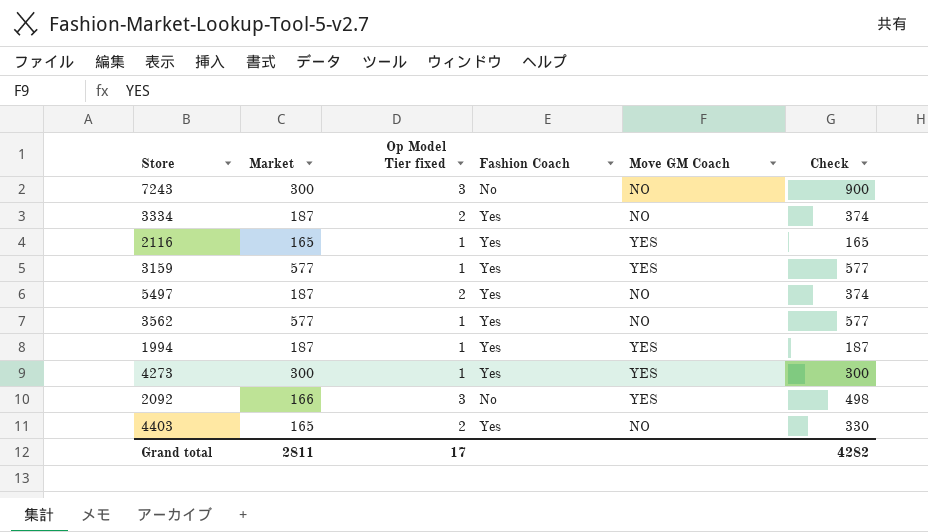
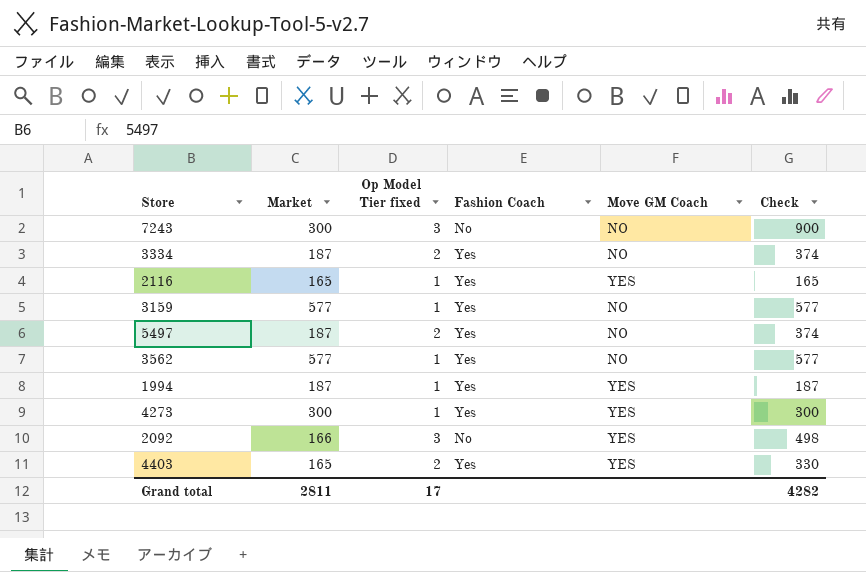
3159 | Move GM Coach: YES -> NO
4403 | Move GM Coach: NO -> YES

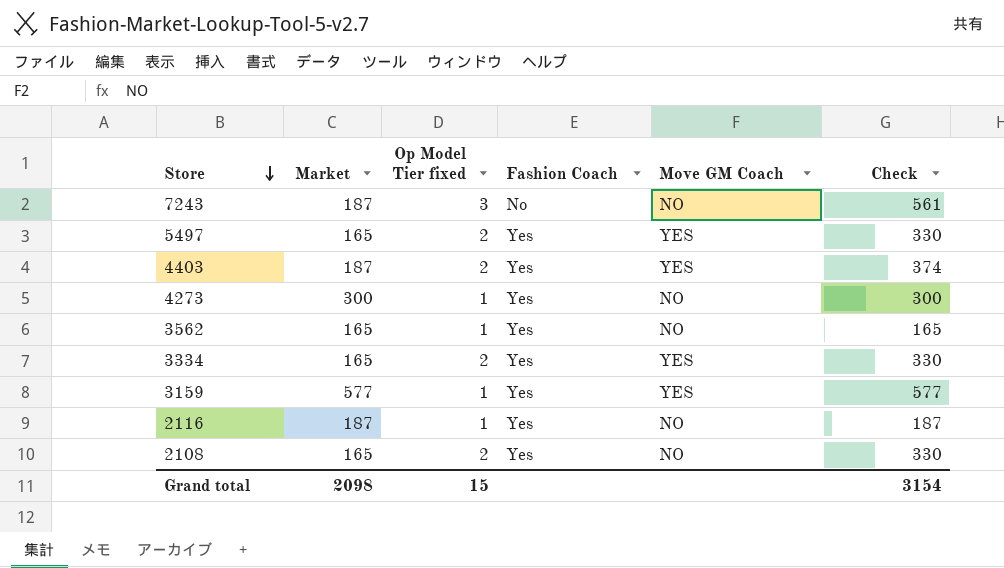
row order: none -> Store descending
row 1994: 187 | 1 | Yes | YES | 187 -> none
row 2092: 166 | 3 | No | YES | 498 -> none
7243 | Market: 300 -> 187
7243 | Check: 900 -> 561
5497 | Market: 187 -> 165
5497 | Move GM Coach: NO -> YES
5497 | Check: 374 -> 330
4403 | Market: 165 -> 187
4403 | Check: 330 -> 374
4273 | Move GM Coach: YES -> NO
3562 | Market: 577 -> 165
3562 | Check: 577 -> 165
3334 | Market: 187 -> 165
3334 | Move GM Coach: NO -> YES
3334 | Check: 374 -> 330
3159 | Move GM Coach: NO -> YES
2116 | Market: 165 -> 187
2116 | Move GM Coach: YES -> NO
2116 | Check: 165 -> 187
row 2108: none -> 165 | 2 | Yes | NO | 330
Grand total | Market: 2811 -> 2098
Grand total | Op Model Tier fixed: 17 -> 15
Grand total | Check: 4282 -> 3154

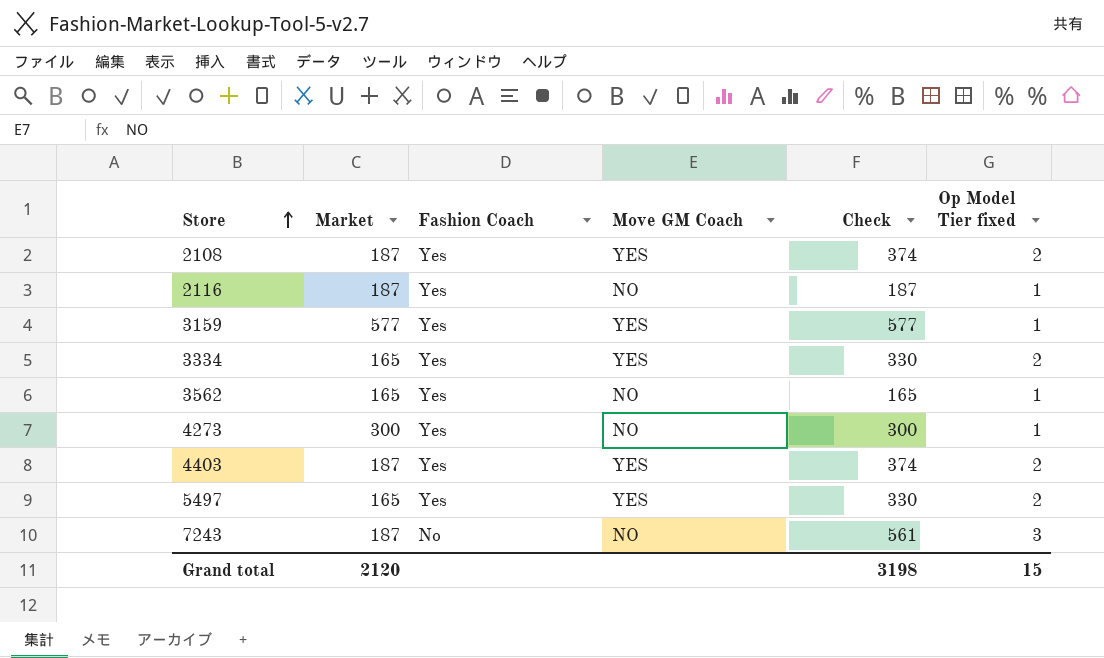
row order: Store descending -> Store ascending
column Op Model Tier fixed | position: 3 -> 6
2108 | Market: 165 -> 187
2108 | Move GM Coach: NO -> YES
2108 | Check: 330 -> 374
Grand total | Market: 2098 -> 2120
Grand total | Check: 3154 -> 3198

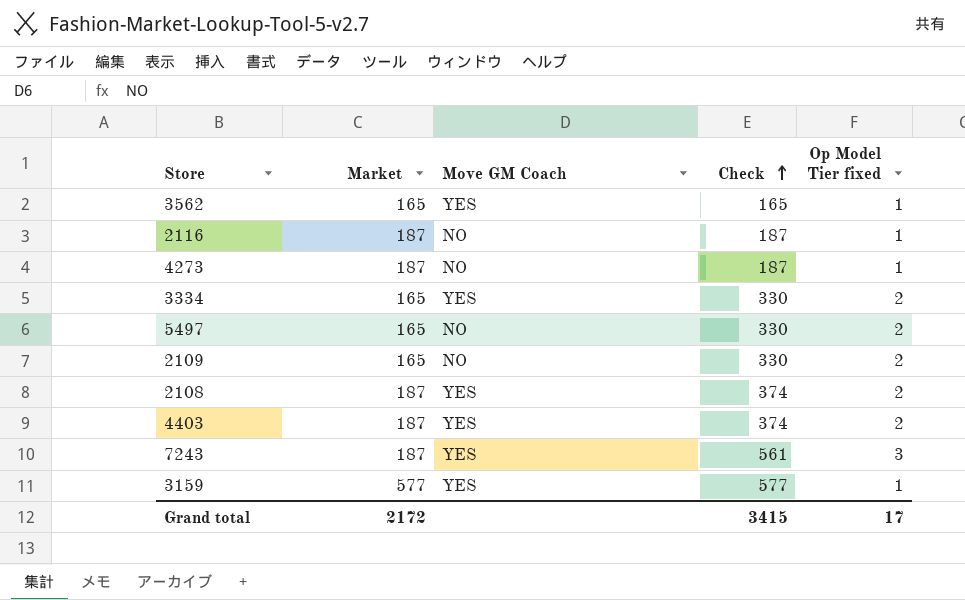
row order: Store ascending -> Check ascending
column Fashion Coach | position: 3 -> none
3562 | Move GM Coach: NO -> YES
4273 | Market: 300 -> 187
4273 | Check: 300 -> 187
5497 | Move GM Coach: YES -> NO
row 2109: none -> 165 | NO | 330 | 2
7243 | Move GM Coach: NO -> YES
Grand total | Market: 2120 -> 2172
Grand total | Check: 3198 -> 3415
Grand total | Op Model Tier fixed: 15 -> 17

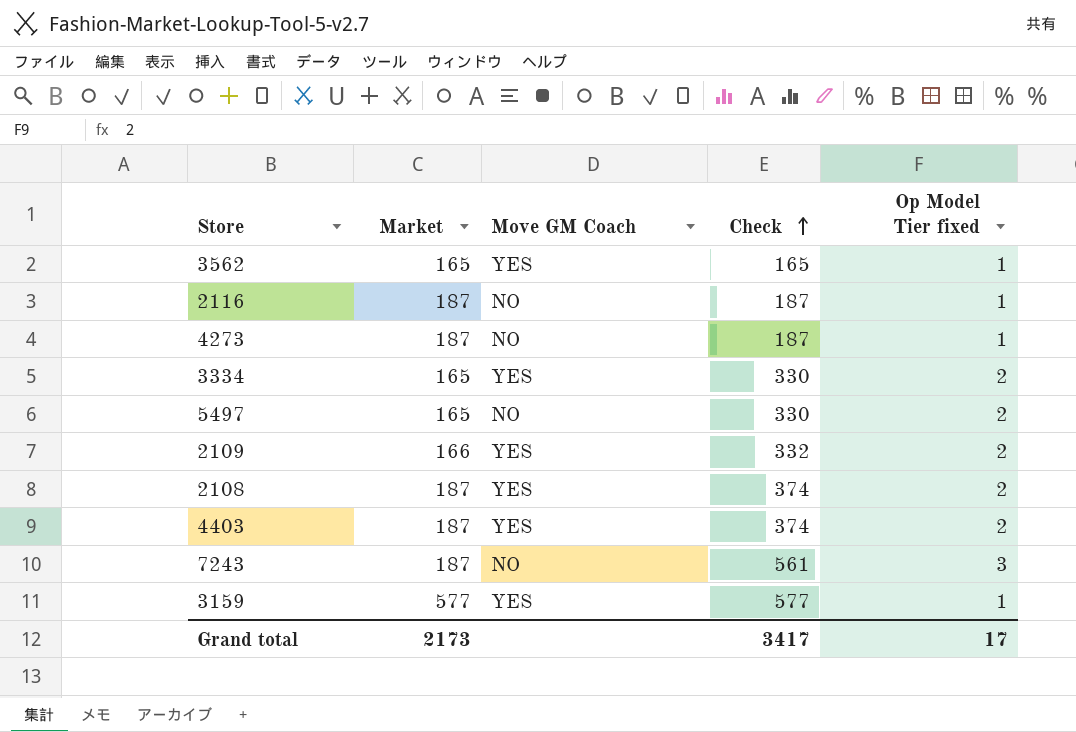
2109 | Market: 165 -> 166
2109 | Move GM Coach: NO -> YES
2109 | Check: 330 -> 332
7243 | Move GM Coach: YES -> NO
Grand total | Market: 2172 -> 2173
Grand total | Check: 3415 -> 3417

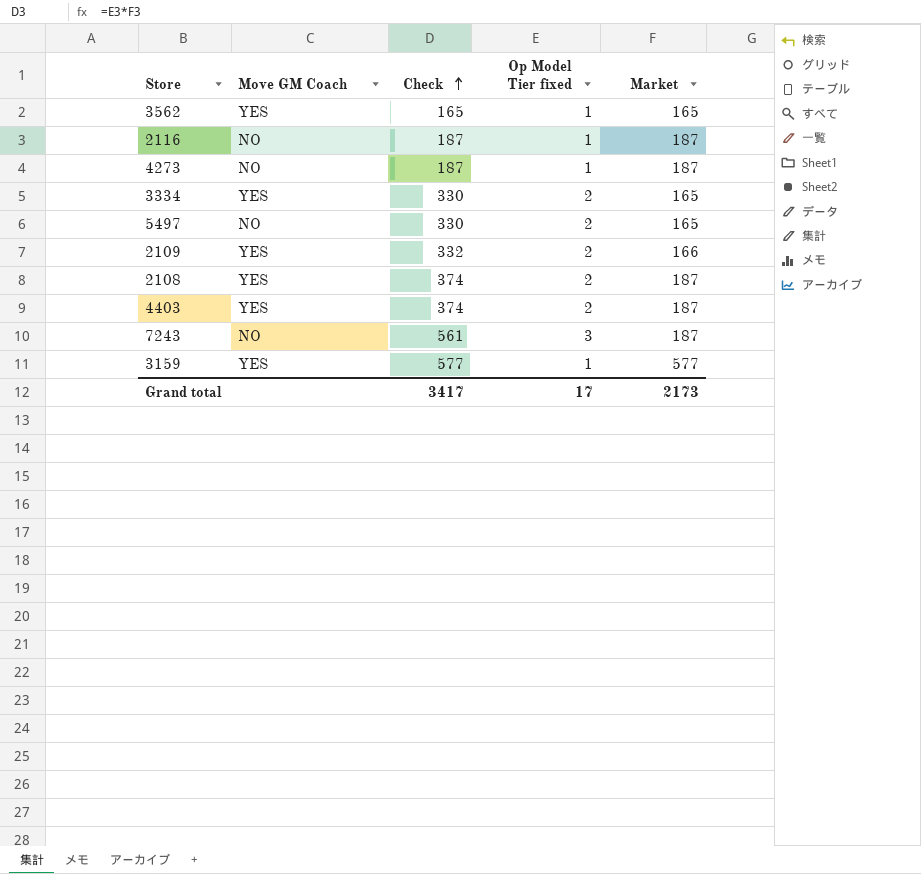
column Market | position: 2 -> 5

